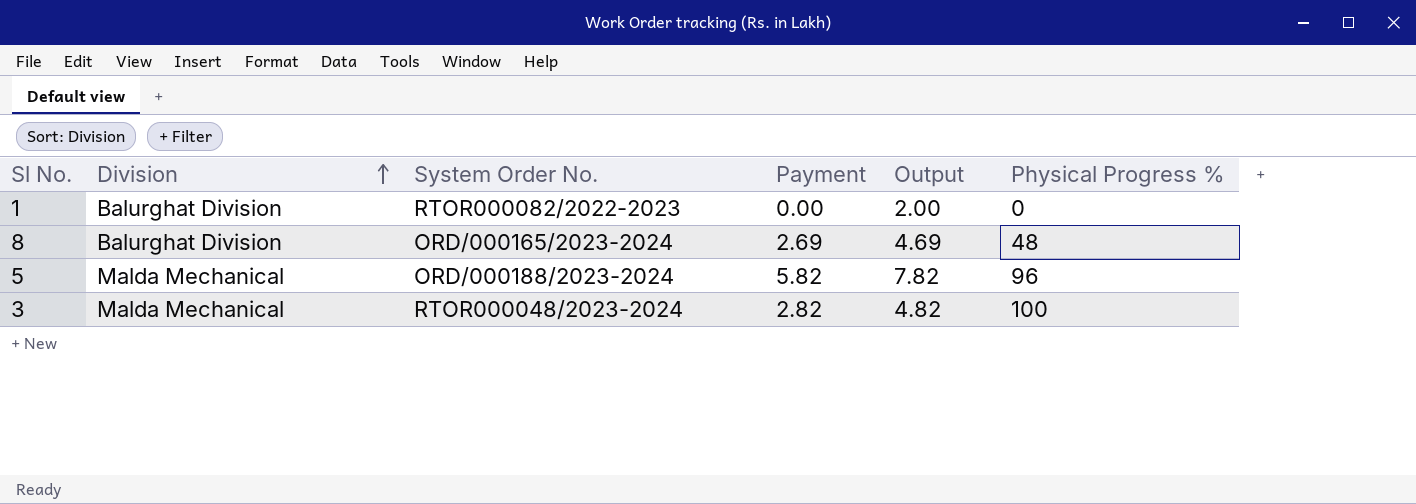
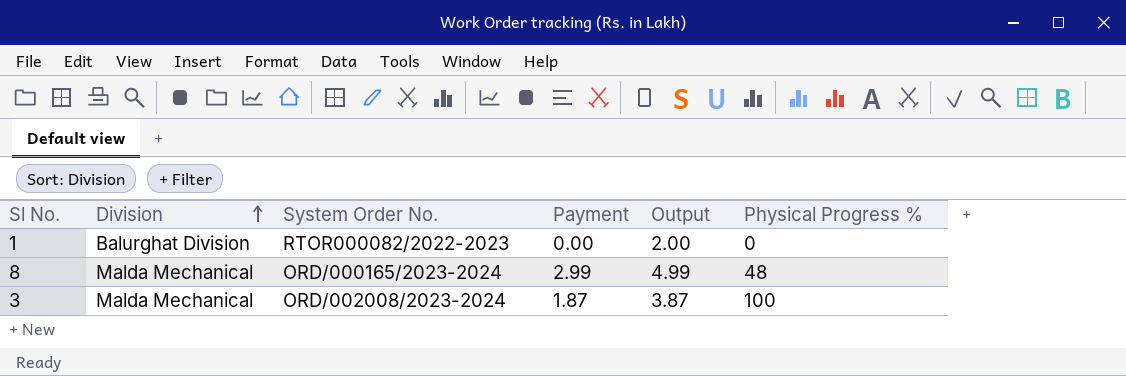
row 5: Malda Mechanical | ORD/000188/2023-2024 | 5.82 | 7.82 | 96 -> none
8 | Division: Balurghat Division -> Malda Mechanical
8 | Payment: 2.69 -> 2.99
8 | Output: 4.69 -> 4.99
3 | System Order No.: RTOR000048/2023-2024 -> ORD/002008/2023-2024
3 | Payment: 2.82 -> 1.87
3 | Output: 4.82 -> 3.87

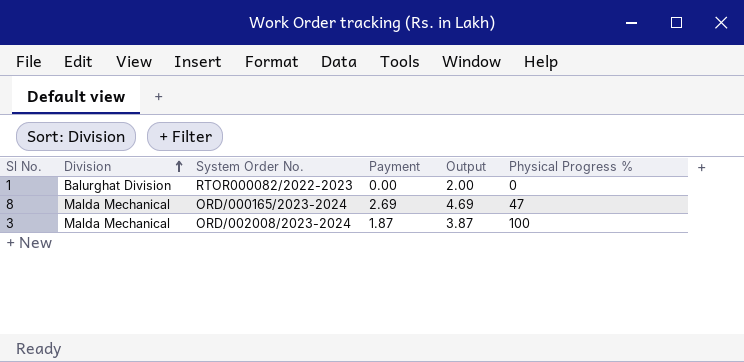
8 | Payment: 2.99 -> 2.69
8 | Output: 4.99 -> 4.69
8 | Physical Progress %: 48 -> 47

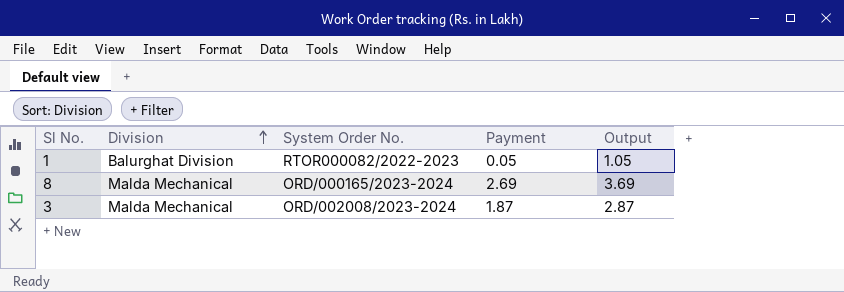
column Physical Progress % | position: 6 -> none
column Output | formula: [Payment] + 2 -> [Payment] + 1
1 | Payment: 0.00 -> 0.05

